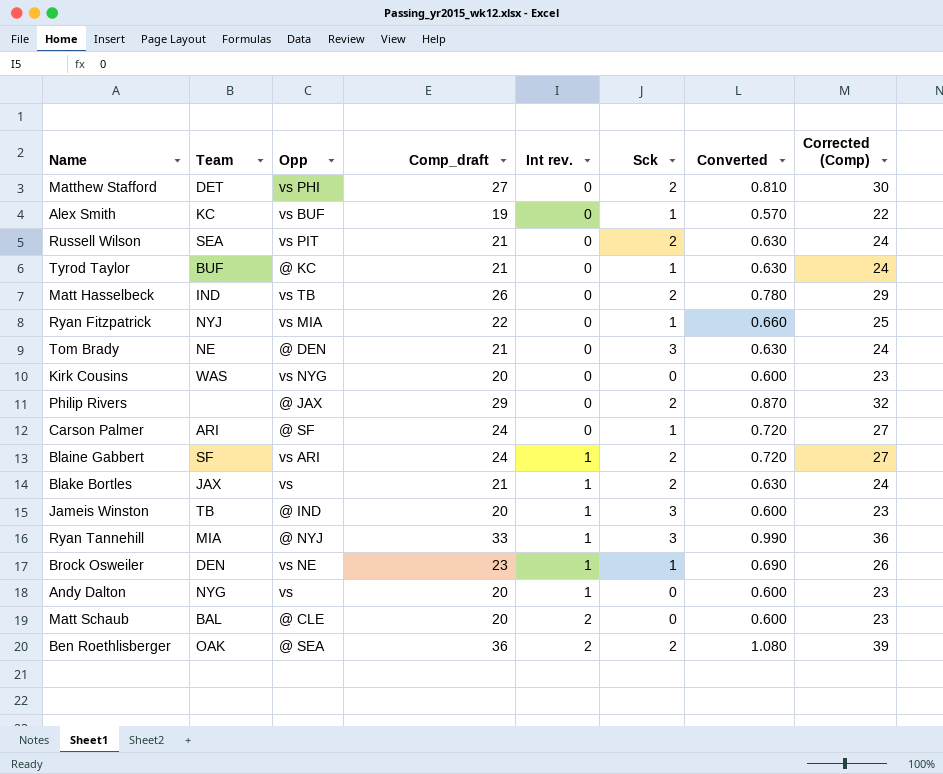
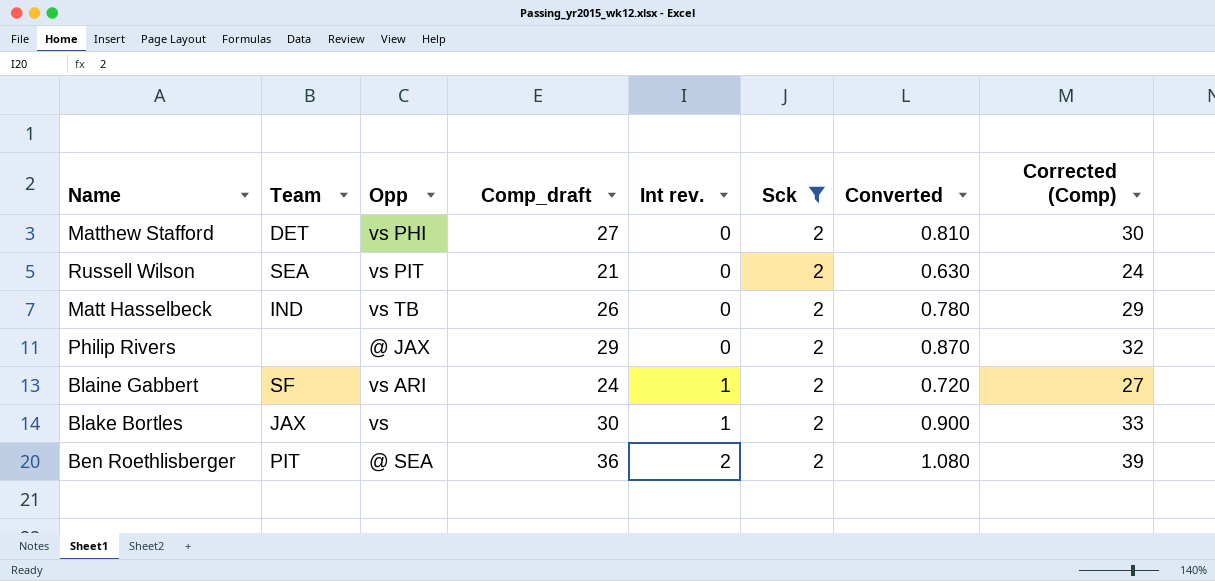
filter: none -> Sck = 2
Blake Bortles | Comp_draft: 21 -> 30
Blake Bortles | Converted: 0.630 -> 0.900
Blake Bortles | Corrected (Comp): 24 -> 33
Ben Roethlisberger | Team: OAK -> PIT

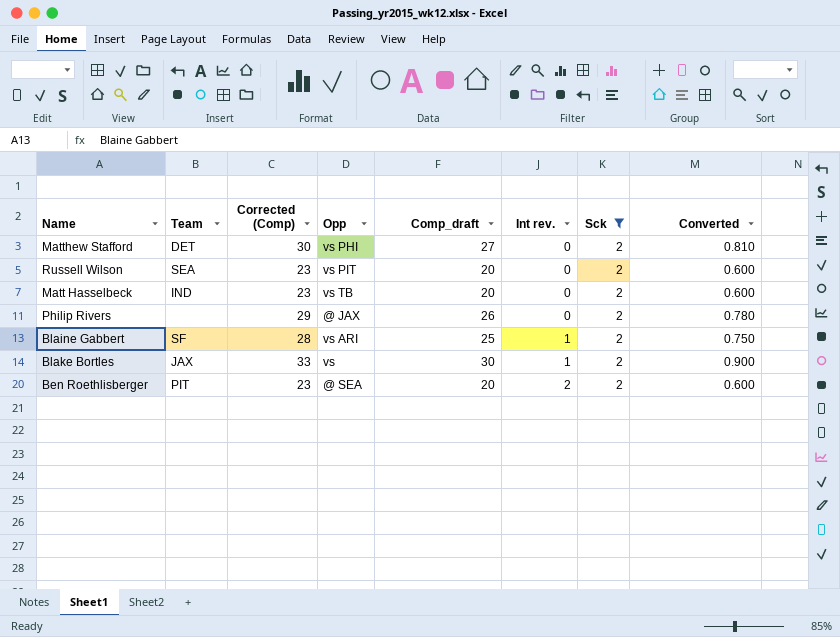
column Corrected (Comp) | position: 8 -> 3
Russell Wilson | Corrected (Comp): 24 -> 23
Russell Wilson | Comp_draft: 21 -> 20
Russell Wilson | Converted: 0.630 -> 0.600
Matt Hasselbeck | Corrected (Comp): 29 -> 23
Matt Hasselbeck | Comp_draft: 26 -> 20
Matt Hasselbeck | Converted: 0.780 -> 0.600
Philip Rivers | Corrected (Comp): 32 -> 29
Philip Rivers | Comp_draft: 29 -> 26
Philip Rivers | Converted: 0.870 -> 0.780
Blaine Gabbert | Corrected (Comp): 27 -> 28
Blaine Gabbert | Comp_draft: 24 -> 25
Blaine Gabbert | Converted: 0.720 -> 0.750
Ben Roethlisberger | Corrected (Comp): 39 -> 23
Ben Roethlisberger | Comp_draft: 36 -> 20
Ben Roethlisberger | Converted: 1.080 -> 0.600

